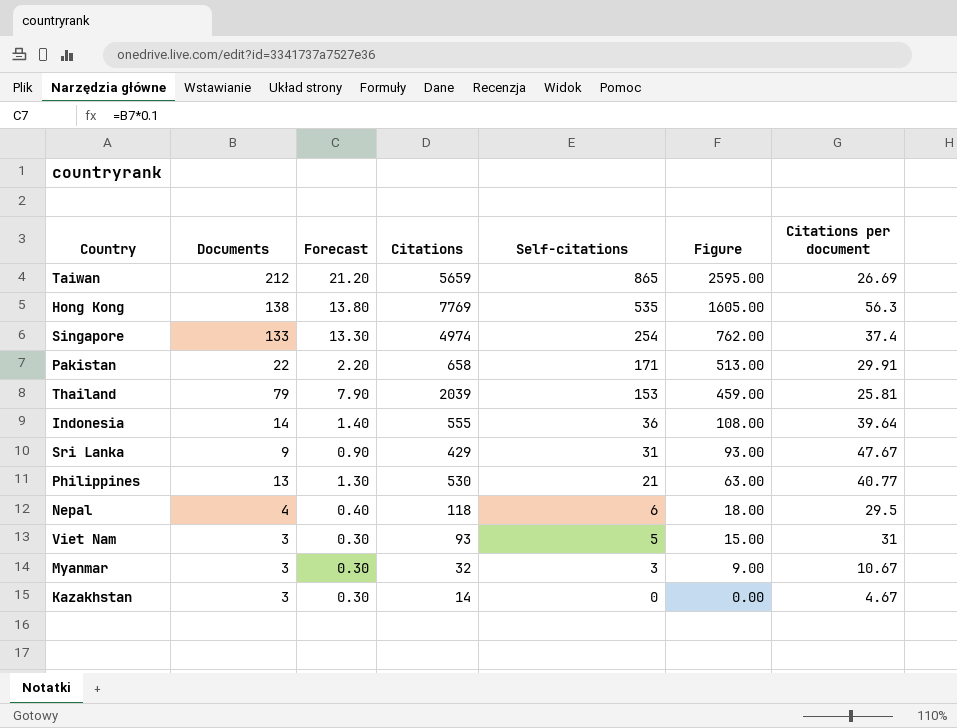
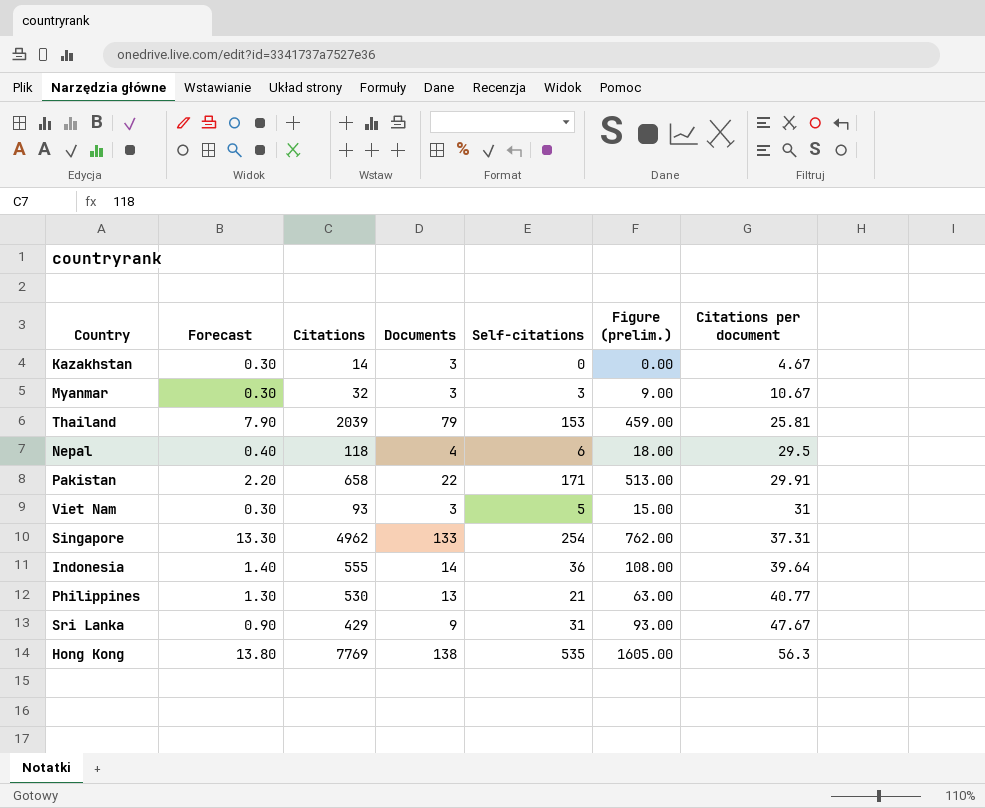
row order: Self-citations descending -> Citations per document ascending
column Documents | position: 2 -> 4
column name: Figure -> Figure (prelim.)
row Taiwan: 212 | 21.20 | 5659 | 865 | 2595.00 | 26.69 -> none
Singapore | Citations: 4974 -> 4962
Singapore | Citations per document: 37.4 -> 37.31

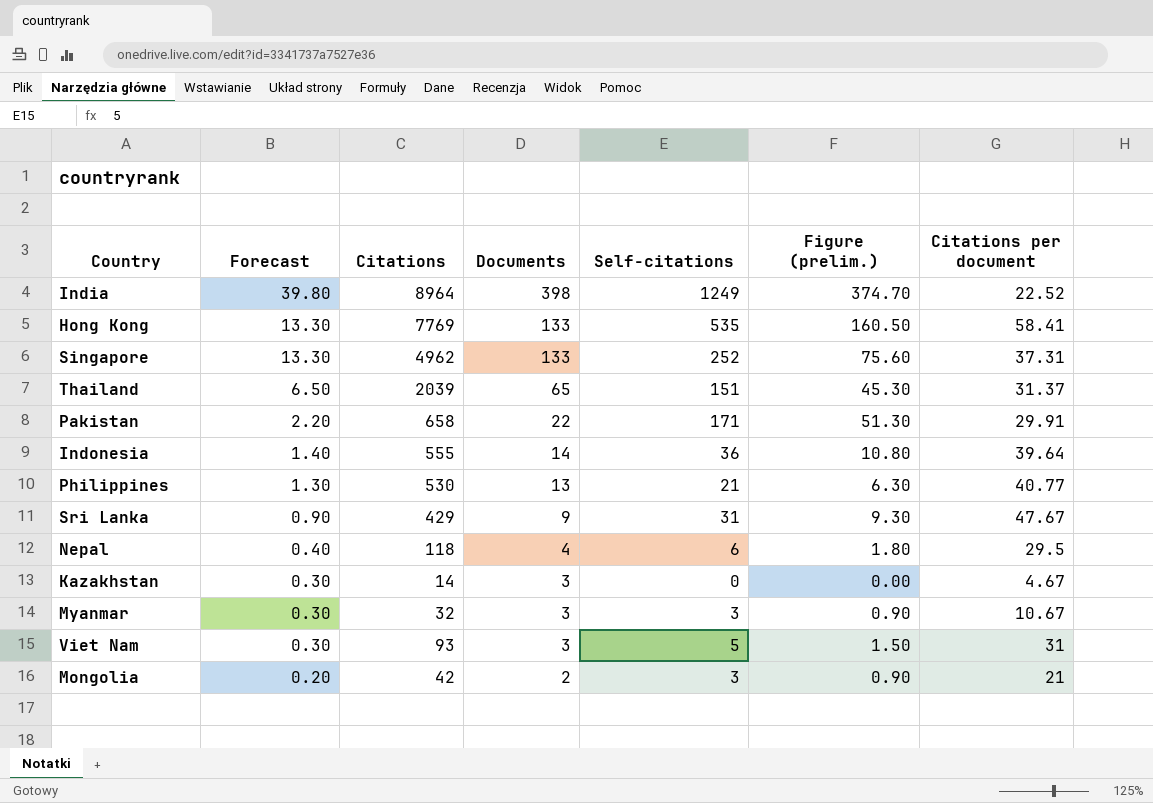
row order: Citations per document ascending -> Forecast descending
column Figure (prelim.) | formula: [Self-citations] * 3 -> [Self-citations] * 0.3
row India: none -> 39.80 | 8964 | 398 | 1249 | 374.70 | 22.52
Hong Kong | Forecast: 13.80 -> 13.30
Hong Kong | Documents: 138 -> 133
Hong Kong | Citations per document: 56.3 -> 58.41
Singapore | Self-citations: 254 -> 252
Thailand | Forecast: 7.90 -> 6.50
Thailand | Documents: 79 -> 65
Thailand | Self-citations: 153 -> 151
Thailand | Citations per document: 25.81 -> 31.37
row Mongolia: none -> 0.20 | 42 | 2 | 3 | 0.90 | 21

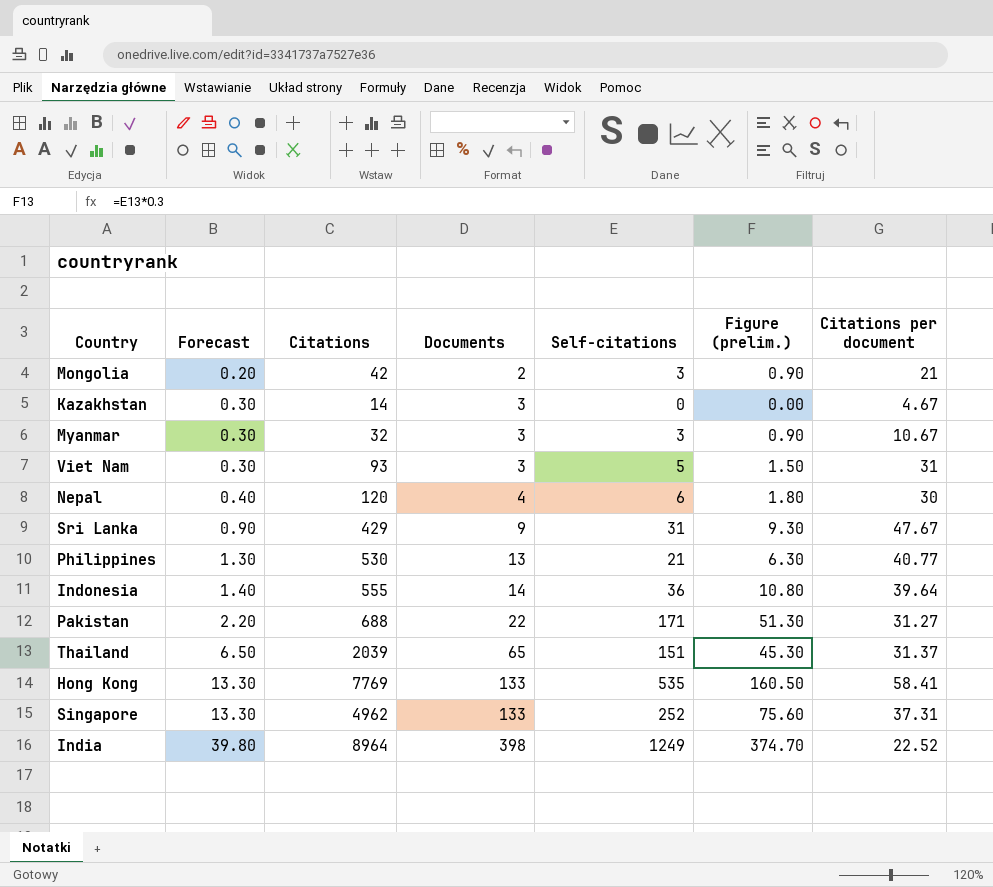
row order: Forecast descending -> Forecast ascending
Nepal | Citations: 118 -> 120
Nepal | Citations per document: 29.5 -> 30
Pakistan | Citations: 658 -> 688
Pakistan | Citations per document: 29.91 -> 31.27

